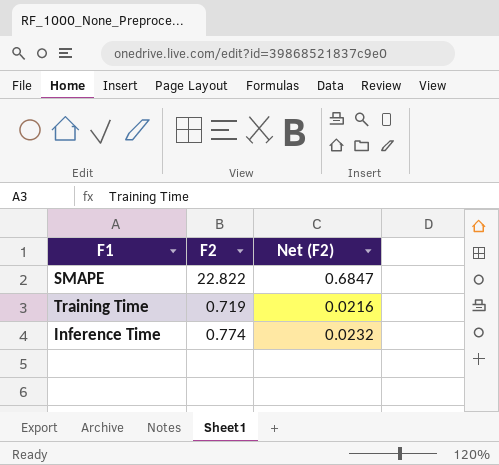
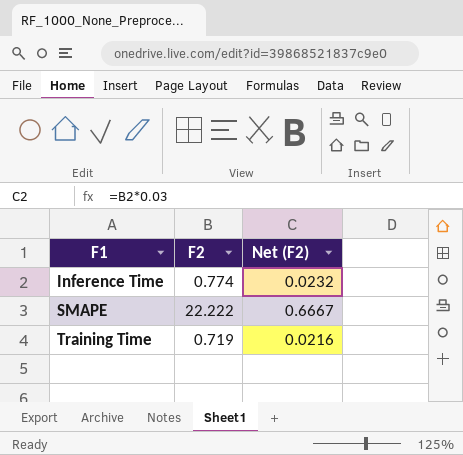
row order: none -> F1 ascending
SMAPE | F2: 22.822 -> 22.222
SMAPE | Net (F2): 0.6847 -> 0.6667

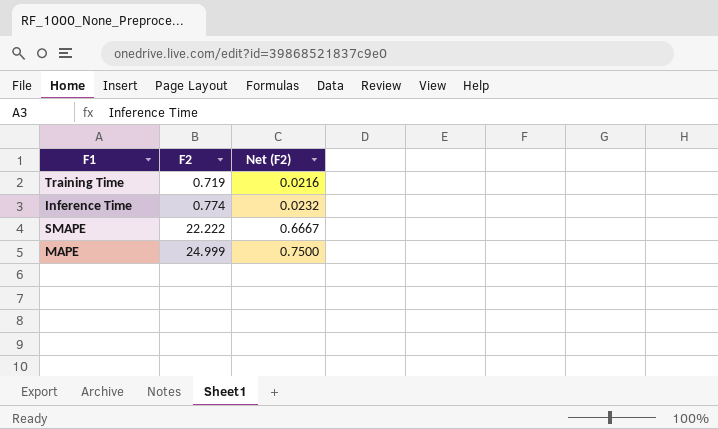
row order: F1 ascending -> F2 ascending
row MAPE: none -> 24.999 | 0.7500

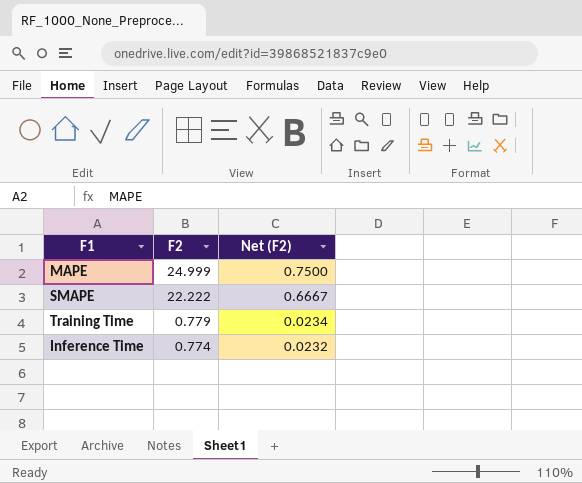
row order: F2 ascending -> F2 descending
Training Time | F2: 0.719 -> 0.779
Training Time | Net (F2): 0.0216 -> 0.0234

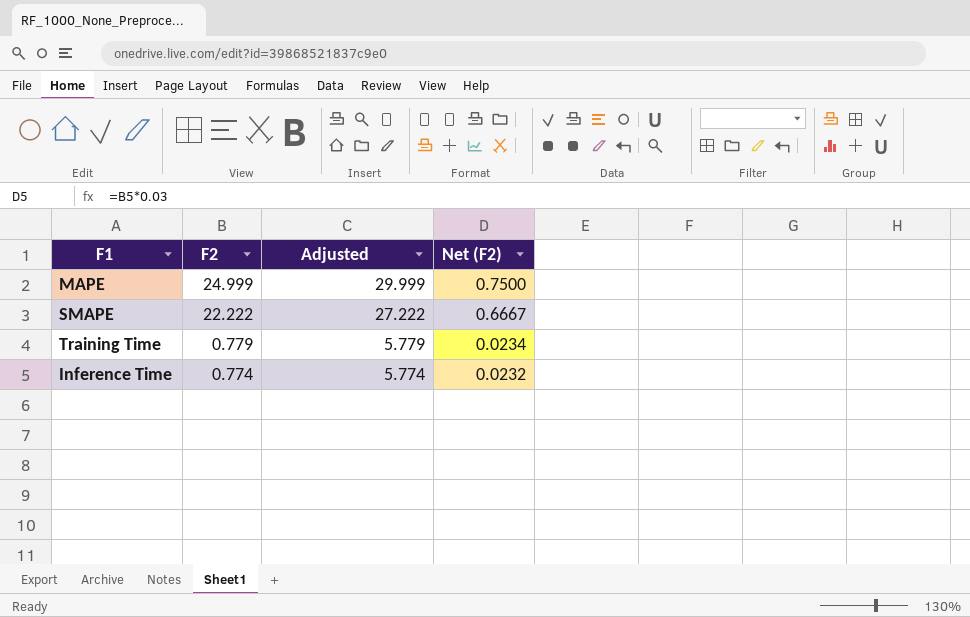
column Adjusted | formula: none -> [F2] + 5

